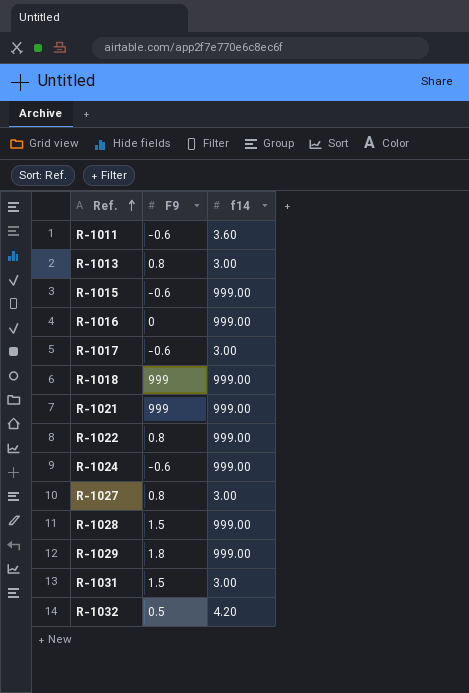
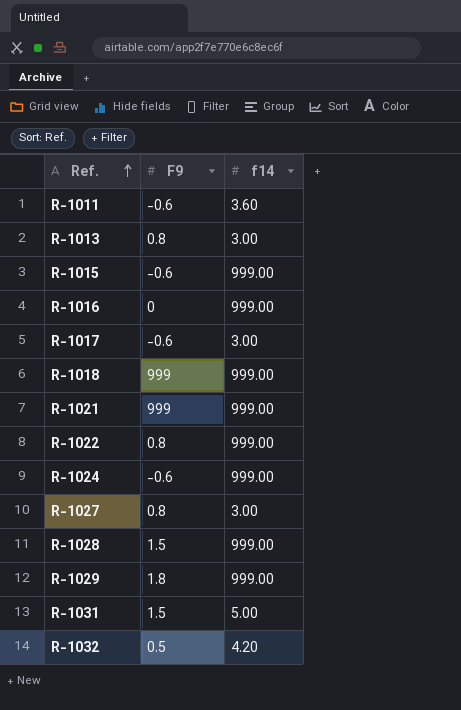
R-1031 | f14: 3.00 -> 5.00

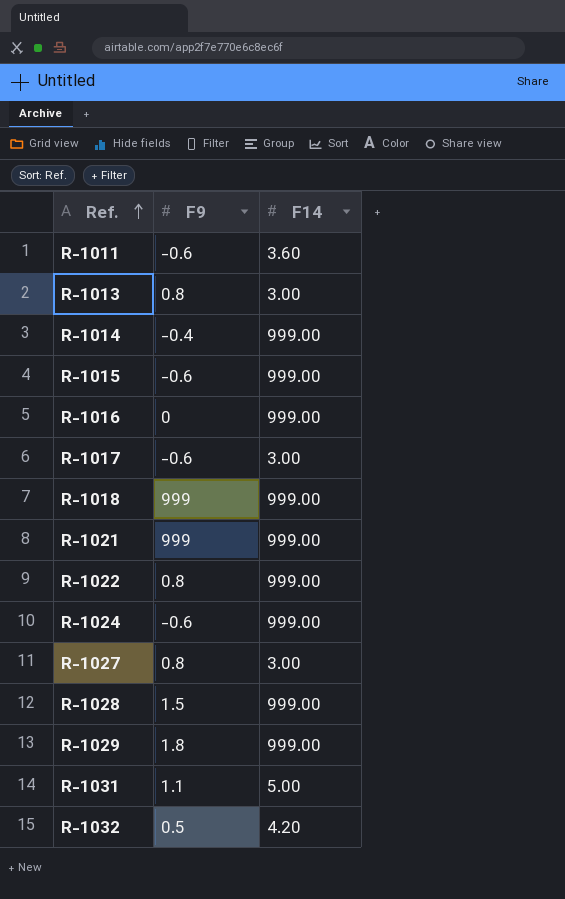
column name: f14 -> F14
row R-1014: none -> -0.4 | 999.00
R-1031 | F9: 1.5 -> 1.1

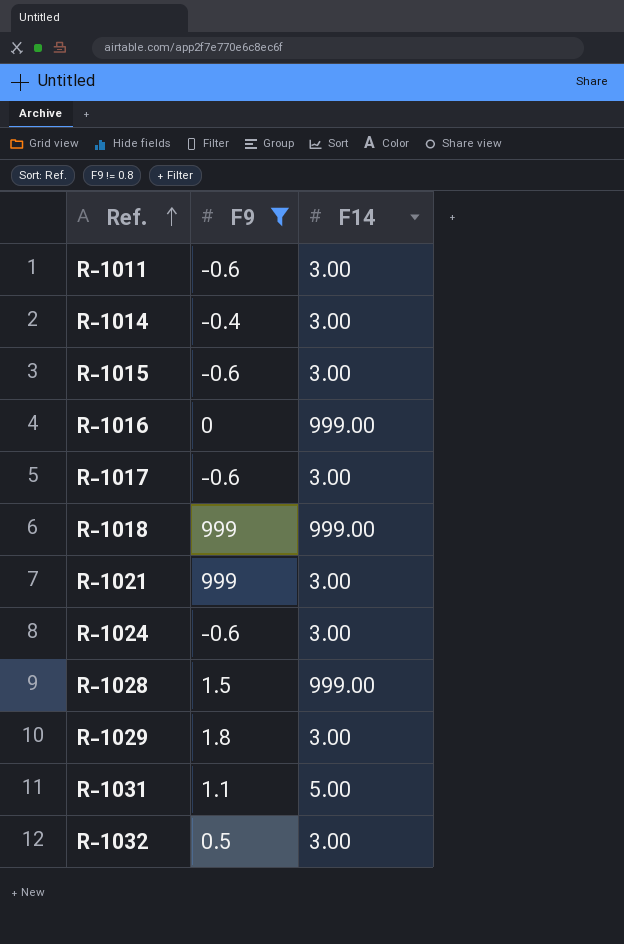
filter: none -> F9 != 0.8
R-1011 | F14: 3.60 -> 3.00
R-1014 | F14: 999.00 -> 3.00
R-1015 | F14: 999.00 -> 3.00
R-1021 | F14: 999.00 -> 3.00
R-1024 | F14: 999.00 -> 3.00
R-1029 | F14: 999.00 -> 3.00
R-1032 | F14: 4.20 -> 3.00

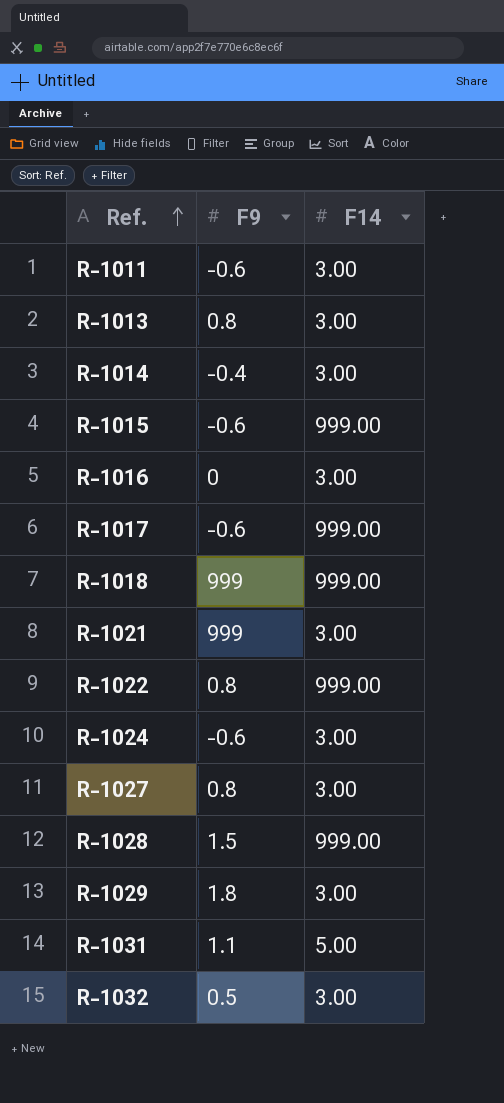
filter: F9 != 0.8 -> none
R-1015 | F14: 3.00 -> 999.00
R-1016 | F14: 999.00 -> 3.00
R-1017 | F14: 3.00 -> 999.00

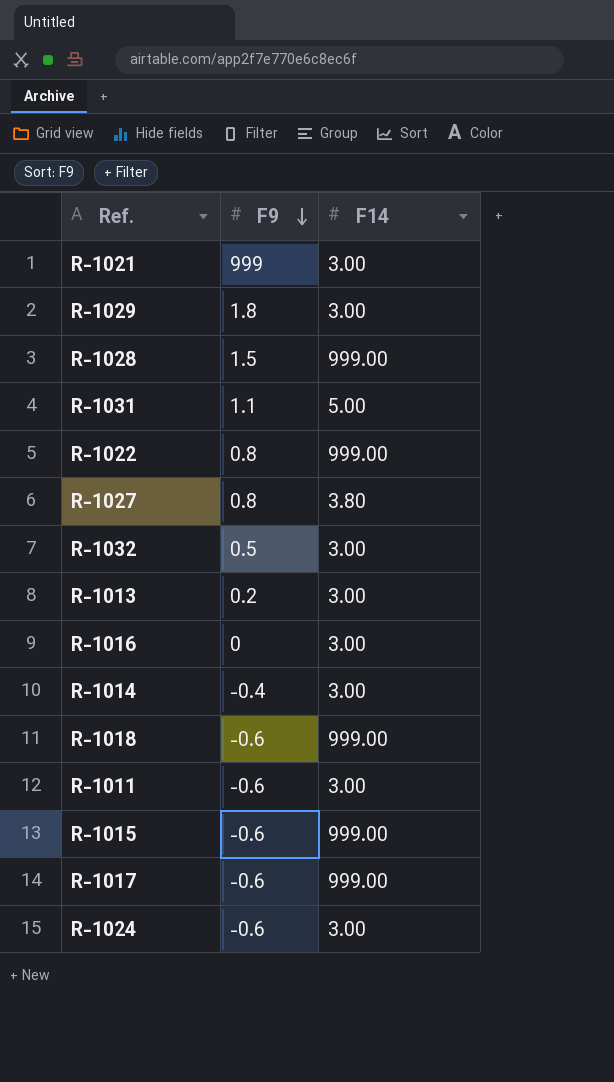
row order: Ref. ascending -> F9 descending
R-1027 | F14: 3.00 -> 3.80
R-1013 | F9: 0.8 -> 0.2
R-1018 | F9: 999 -> -0.6

